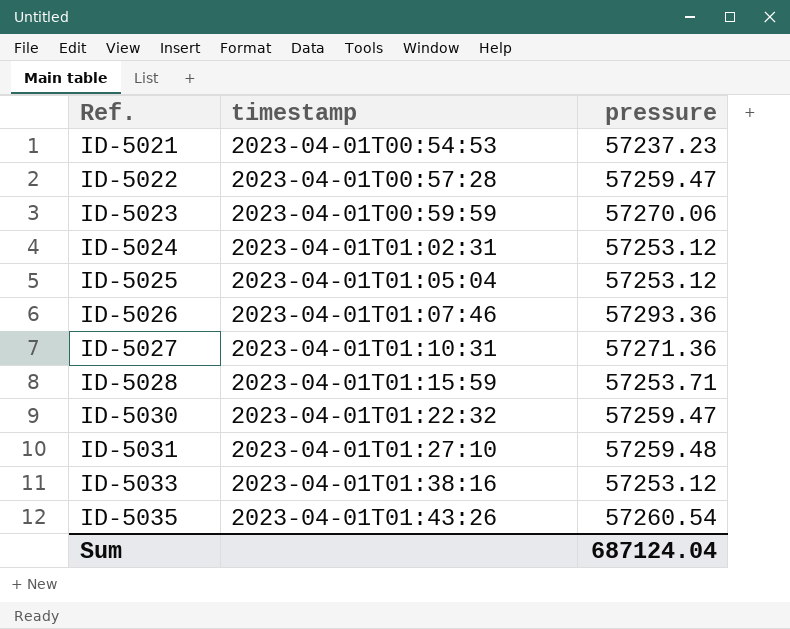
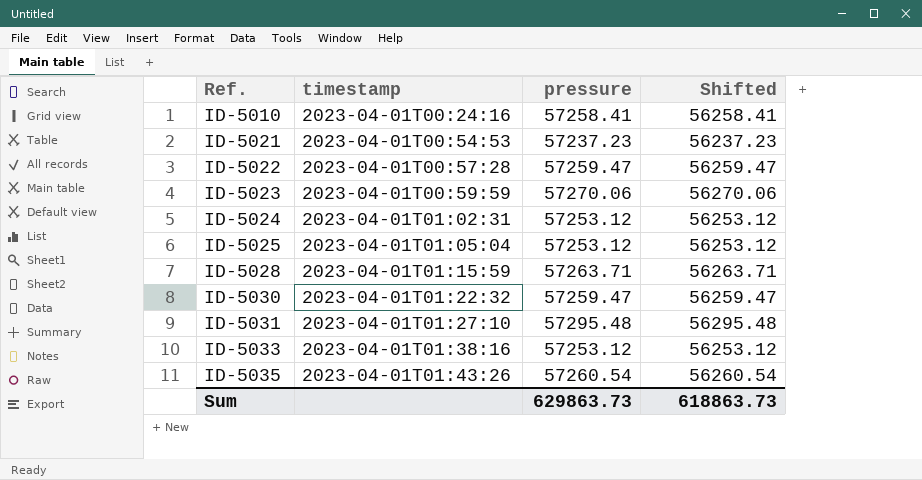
column Shifted | formula: none -> [pressure] - 1000
row ID-5026: 2023-04-01T01:07:46 | 57293.36 -> none
row ID-5027: 2023-04-01T01:10:31 | 57271.36 -> none
row ID-5010: none -> 2023-04-01T00:24:16 | 57258.41 | 56258.41
ID-5028 | pressure: 57253.71 -> 57263.71
ID-5031 | pressure: 57259.48 -> 57295.48
Sum | pressure: 687124.04 -> 629863.73

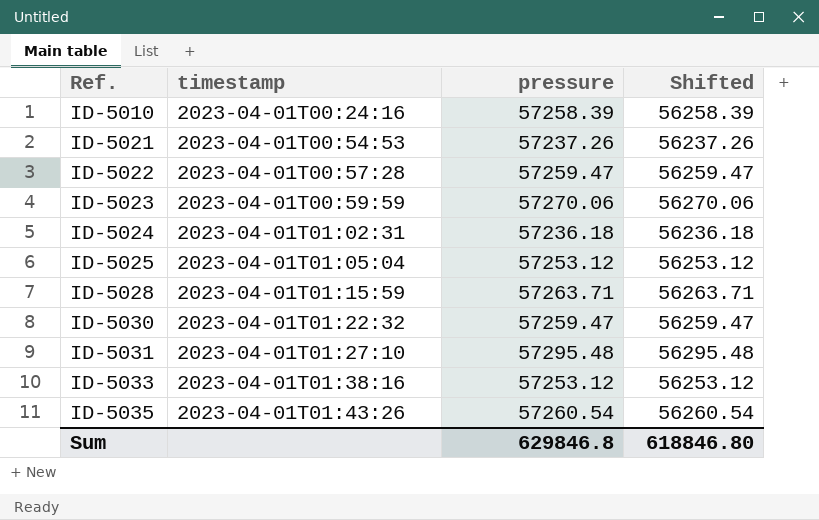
ID-5010 | pressure: 57258.41 -> 57258.39
ID-5010 | Shifted: 56258.41 -> 56258.39
ID-5021 | pressure: 57237.23 -> 57237.26
ID-5021 | Shifted: 56237.23 -> 56237.26
ID-5024 | pressure: 57253.12 -> 57236.18
ID-5024 | Shifted: 56253.12 -> 56236.18
Sum | pressure: 629863.73 -> 629846.8
Sum | Shifted: 618863.73 -> 618846.80

